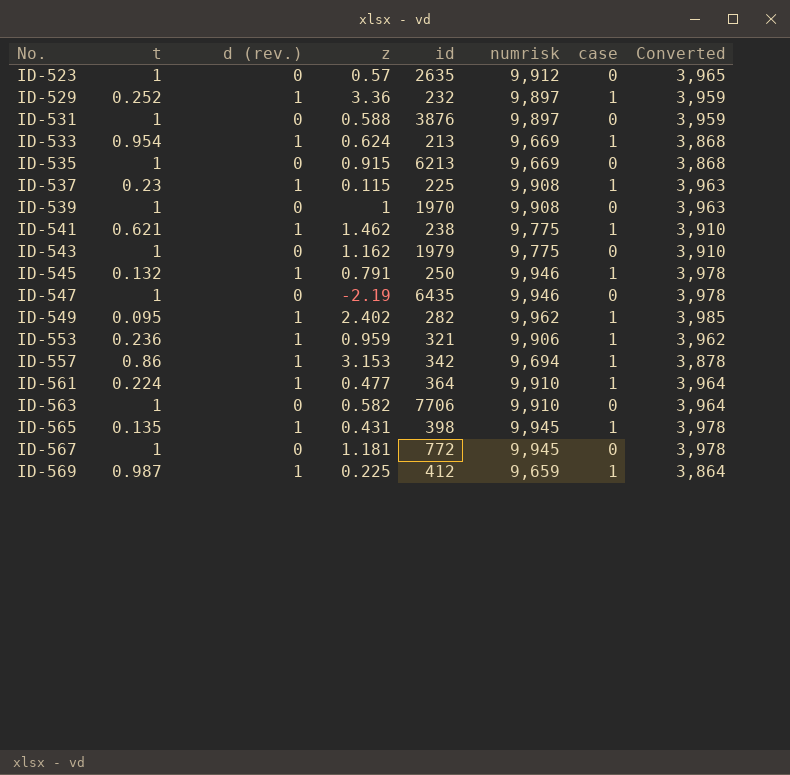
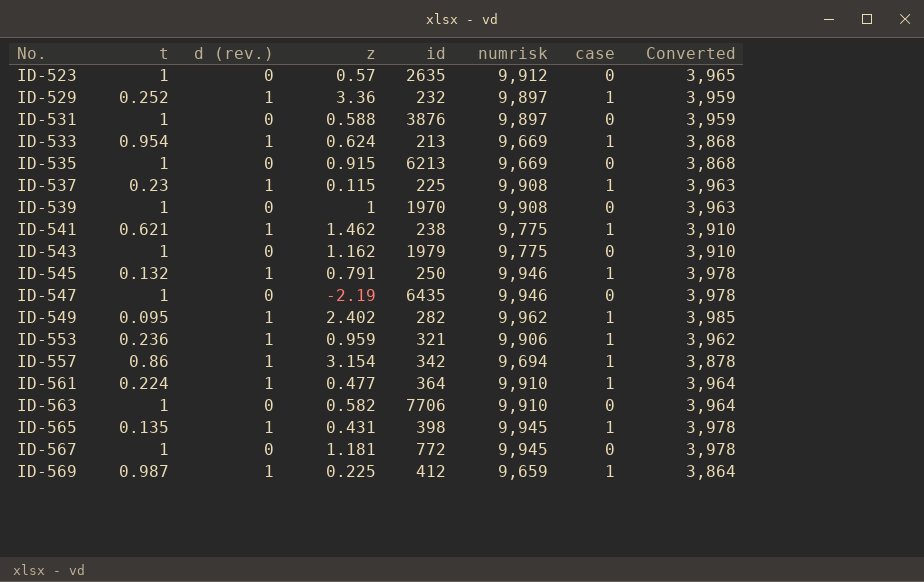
ID-557 | z: 3.153 -> 3.154

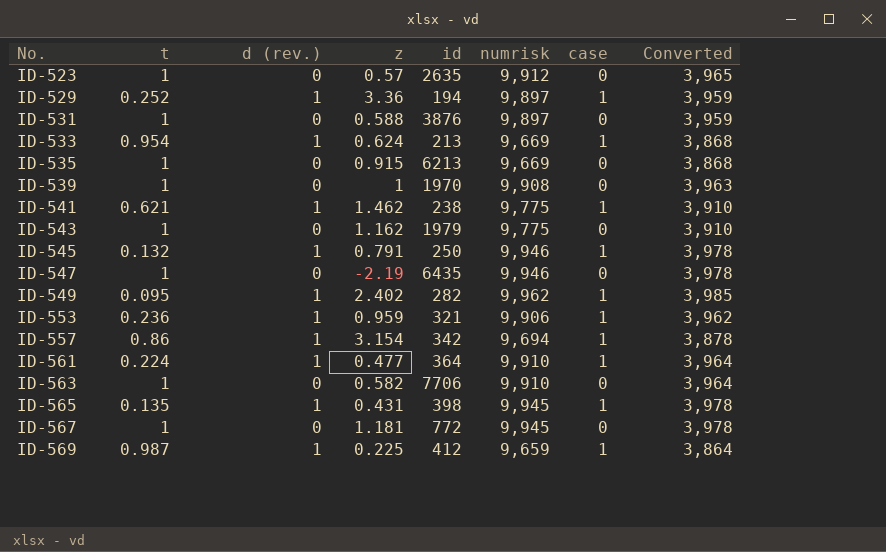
row ID-537: 0.23 | 1 | 0.115 | 225 | 9,908 | 1 | 3,963 -> none
ID-529 | id: 232 -> 194

